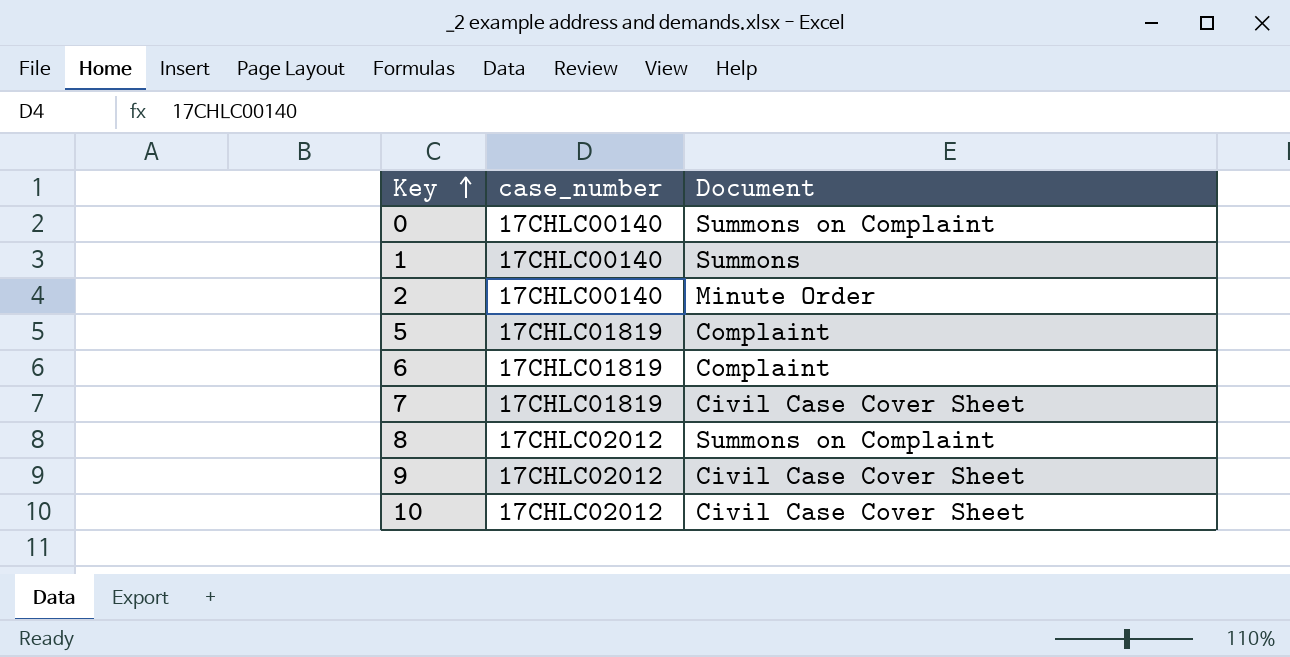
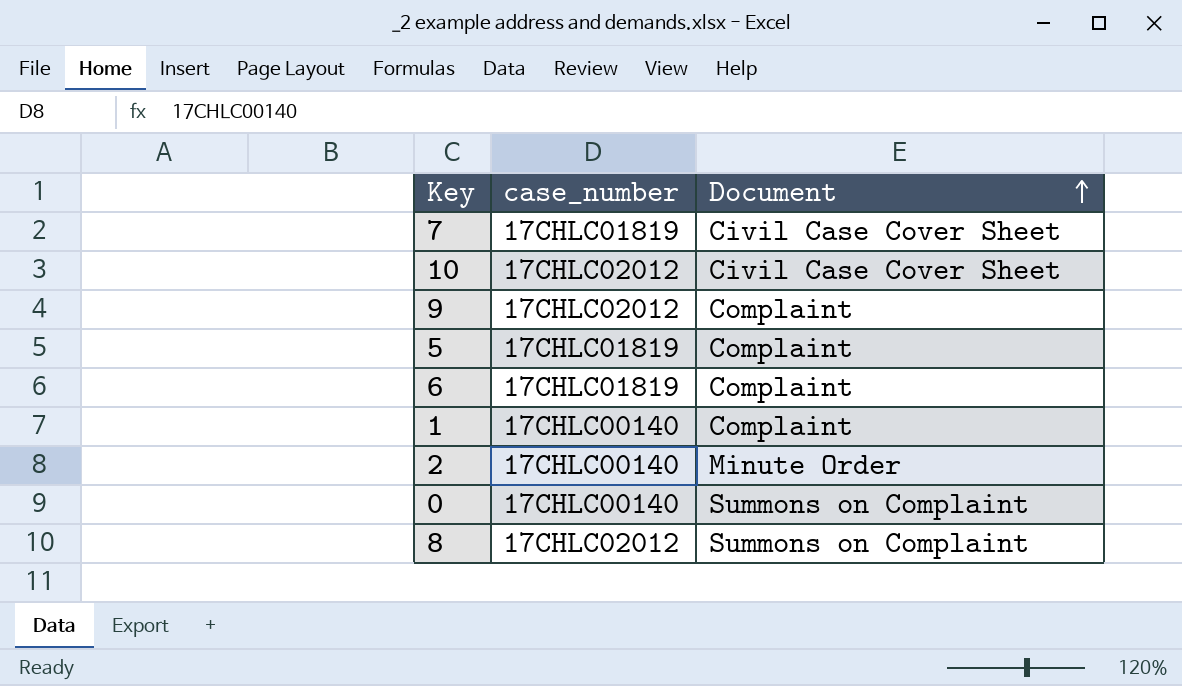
row order: Key ascending -> Document ascending
9 | Document: Civil Case Cover Sheet -> Complaint
1 | Document: Summons -> Complaint

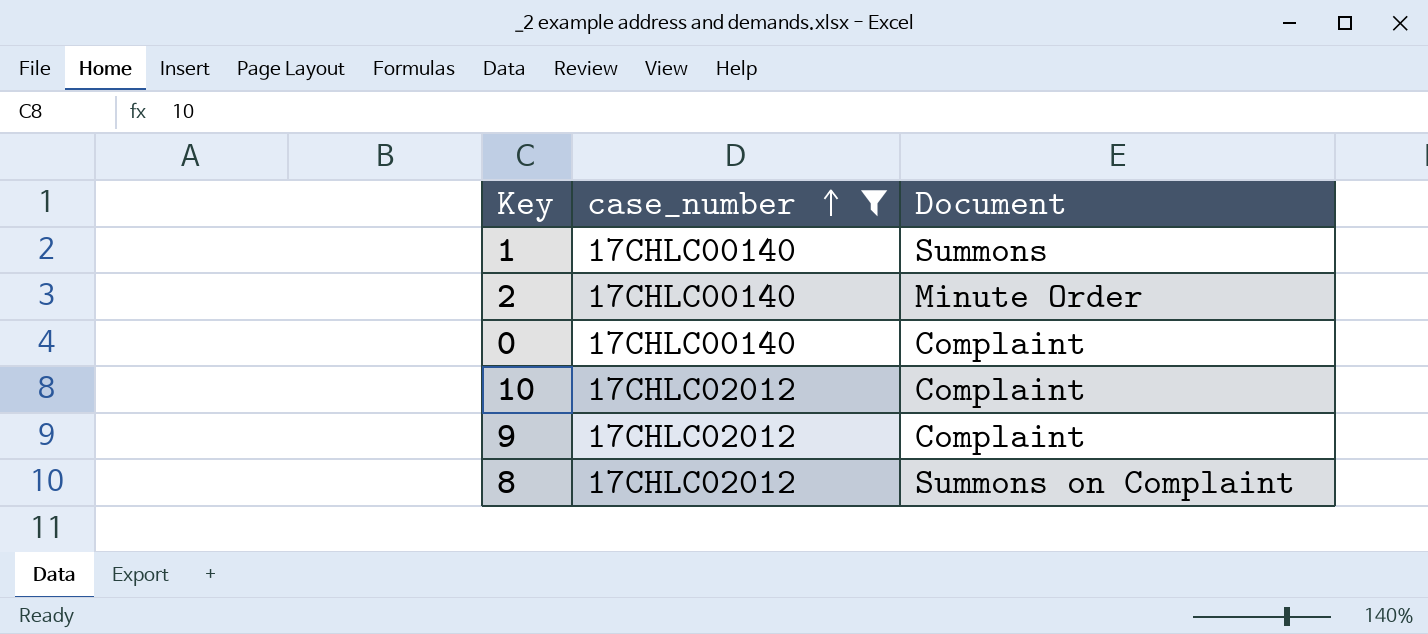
filter: none -> case_number != 17CHLC01819
row order: Document ascending -> case_number ascending
1 | Document: Complaint -> Summons
0 | Document: Summons on Complaint -> Complaint
10 | Document: Civil Case Cover Sheet -> Complaint

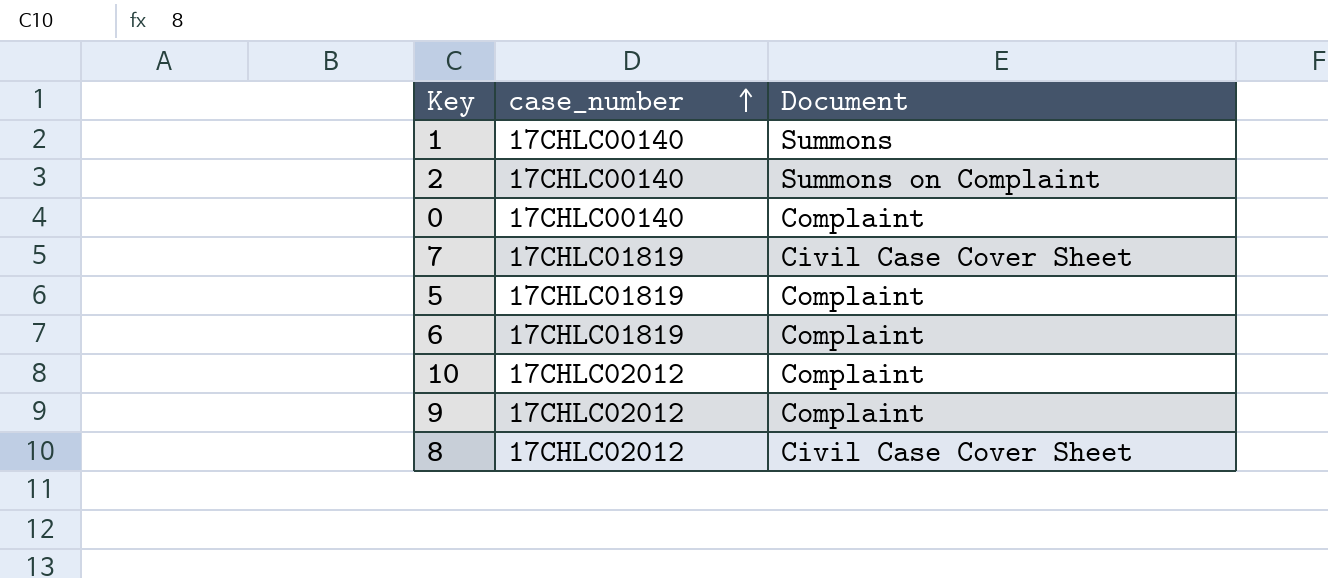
filter: case_number != 17CHLC01819 -> none
2 | Document: Minute Order -> Summons on Complaint
8 | Document: Summons on Complaint -> Civil Case Cover Sheet

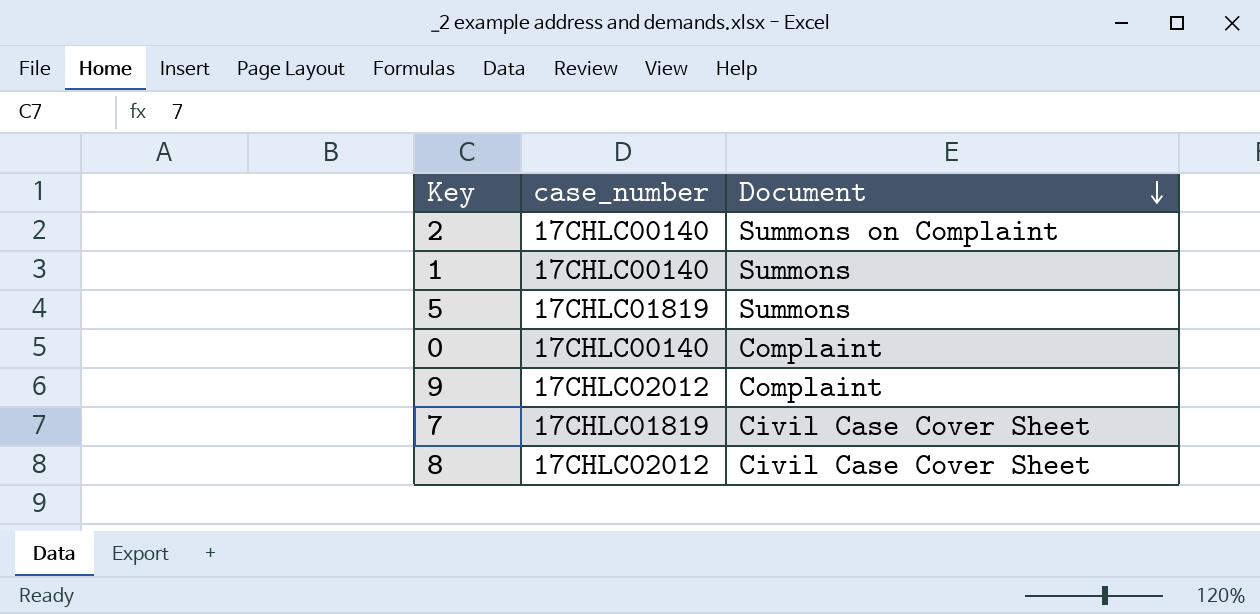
row order: case_number ascending -> Document descending
row 6: 17CHLC01819 | Complaint -> none
row 10: 17CHLC02012 | Complaint -> none
5 | Document: Complaint -> Summons

